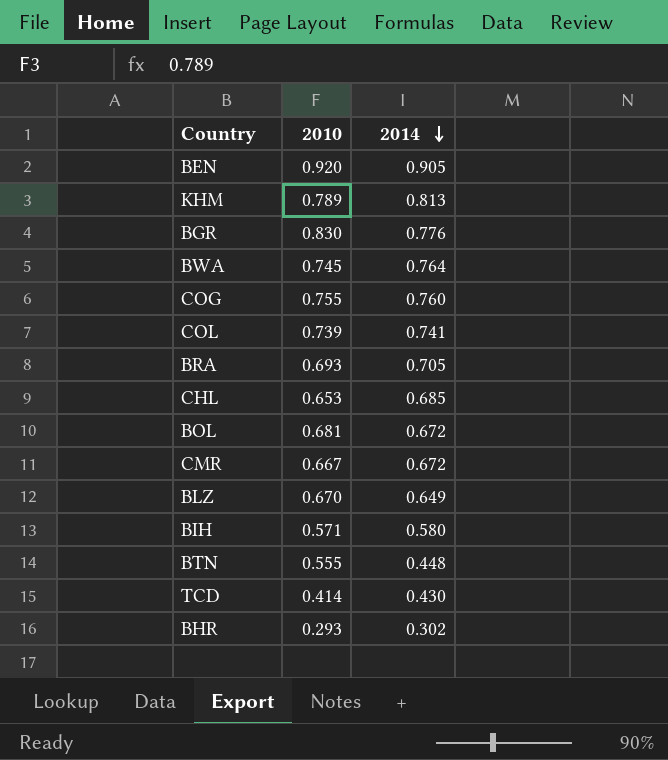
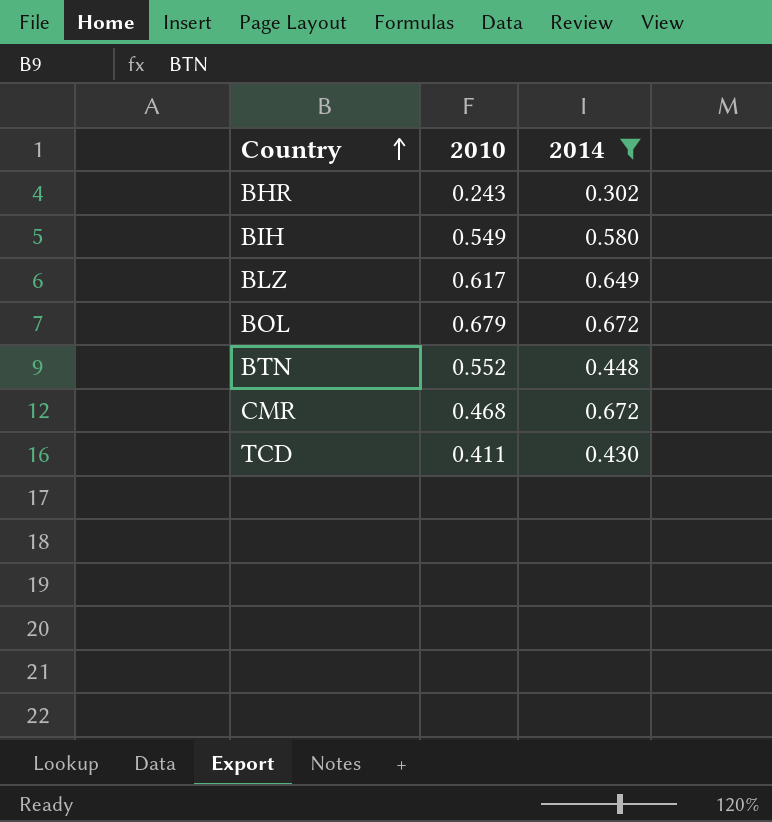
filter: none -> 2014 <= 0.672
row order: 2014 descending -> Country ascending
BHR | 2010: 0.293 -> 0.243
BIH | 2010: 0.571 -> 0.549
BLZ | 2010: 0.670 -> 0.617
BOL | 2010: 0.681 -> 0.679
BTN | 2010: 0.555 -> 0.552
CMR | 2010: 0.667 -> 0.468
TCD | 2010: 0.414 -> 0.411

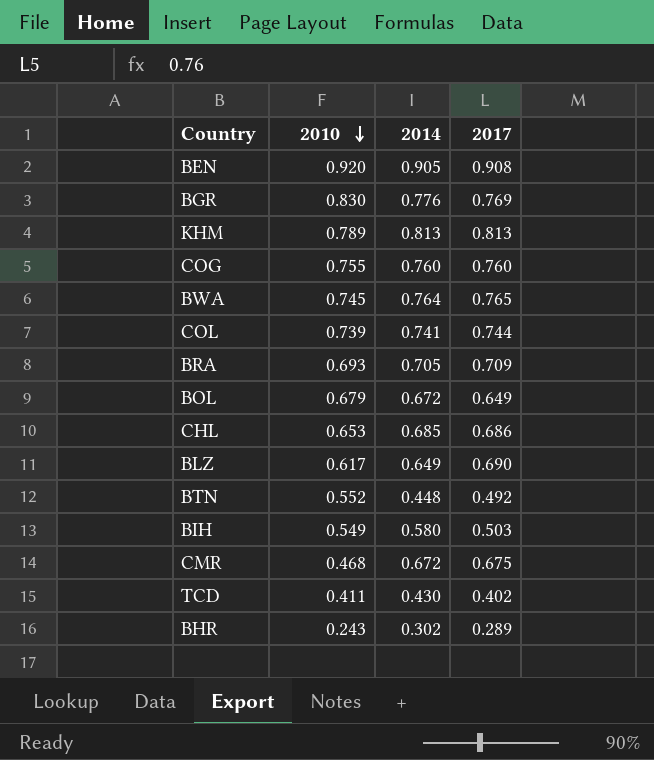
filter: 2014 <= 0.672 -> none
row order: Country ascending -> 2010 descending
column 2017 | position: none -> 4

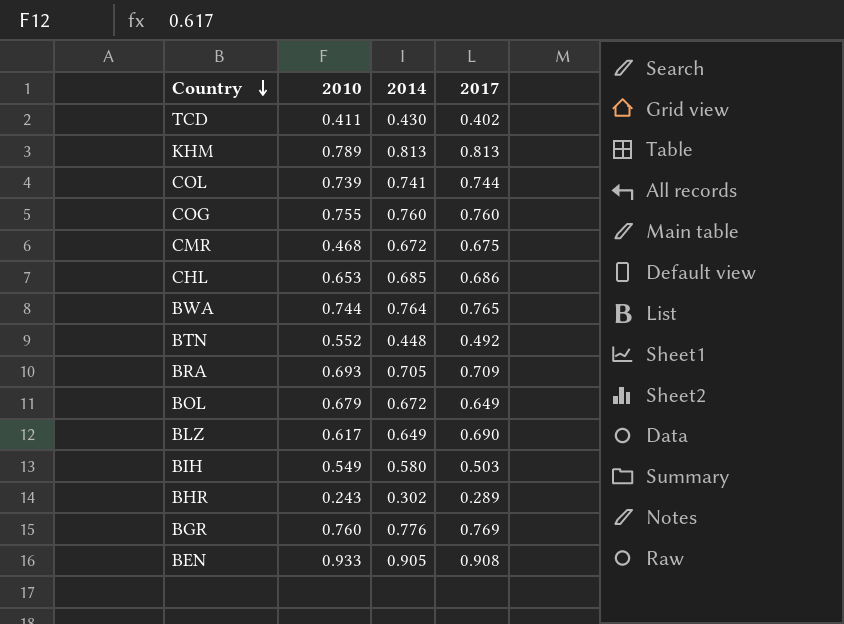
row order: 2010 descending -> Country descending
BWA | 2010: 0.745 -> 0.744
BGR | 2010: 0.830 -> 0.760
BEN | 2010: 0.920 -> 0.933

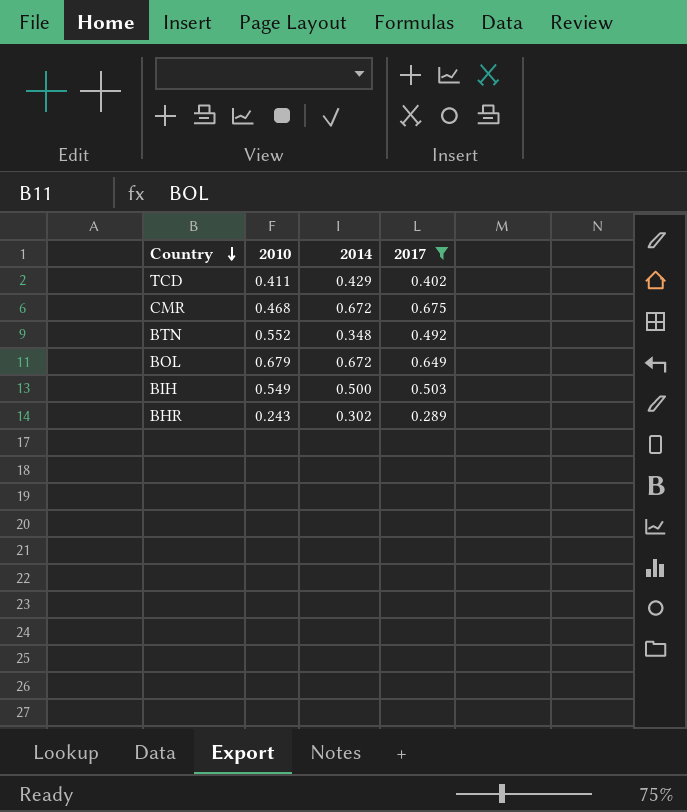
filter: none -> 2017 <= 0.675
TCD | 2014: 0.430 -> 0.429
BTN | 2014: 0.448 -> 0.348
BIH | 2014: 0.580 -> 0.500

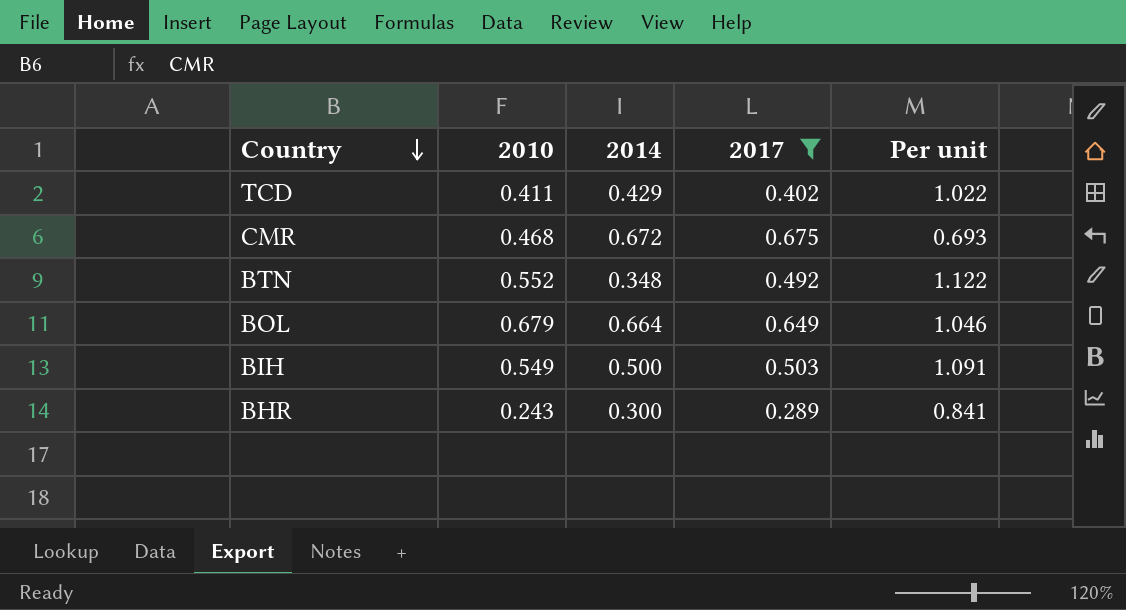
column Per unit | formula: none -> [2010] / [2017]
BOL | 2014: 0.672 -> 0.664
BHR | 2014: 0.302 -> 0.300

